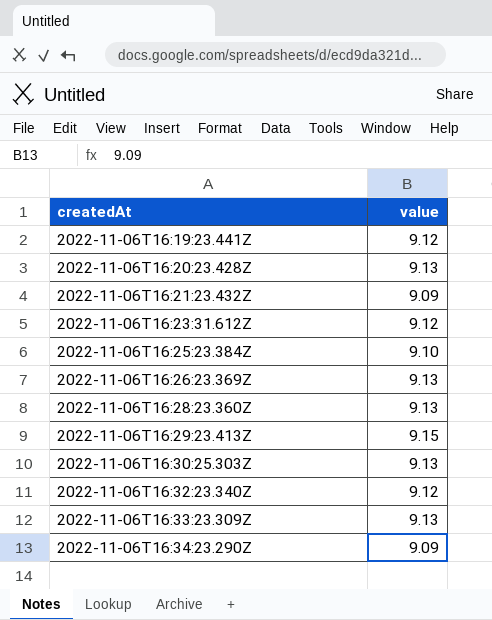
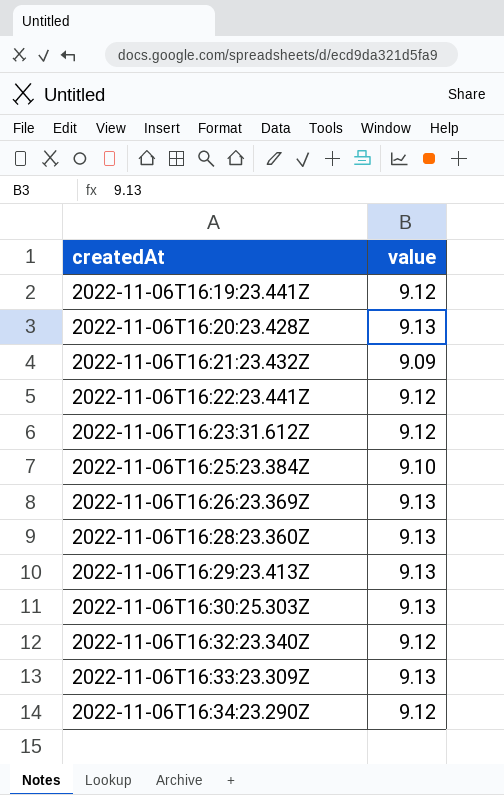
row 2022-11-06T16:22:23.441Z: none -> 9.12
2022-11-06T16:29:23.413Z | value: 9.15 -> 9.13
2022-11-06T16:34:23.290Z | value: 9.09 -> 9.12

